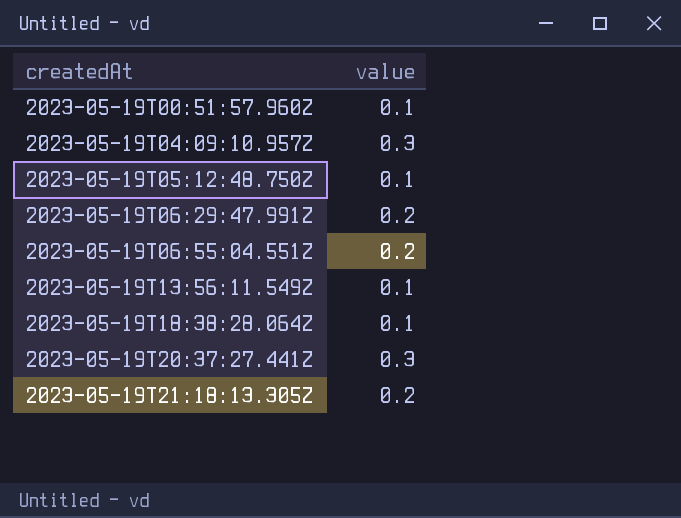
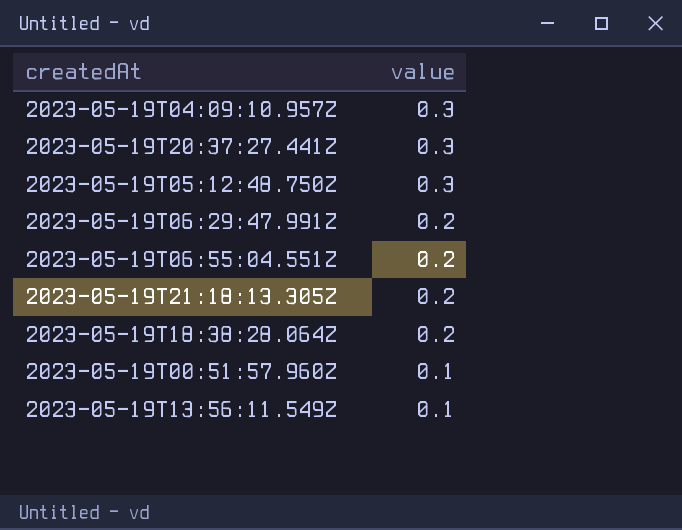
row order: createdAt ascending -> value descending
2023-05-19T05:12:48.750Z | value: 0.1 -> 0.3
2023-05-19T18:38:28.064Z | value: 0.1 -> 0.2

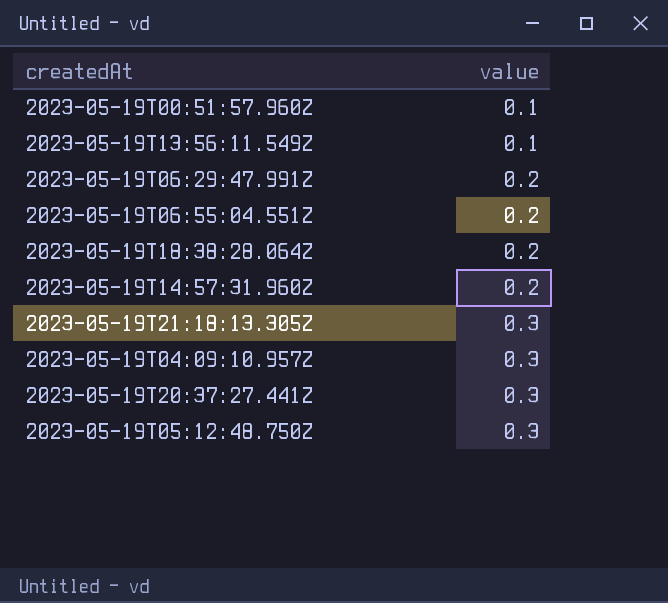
row order: value descending -> value ascending
row 2023-05-19T14:57:31.960Z: none -> 0.2
2023-05-19T21:18:13.305Z | value: 0.2 -> 0.3

